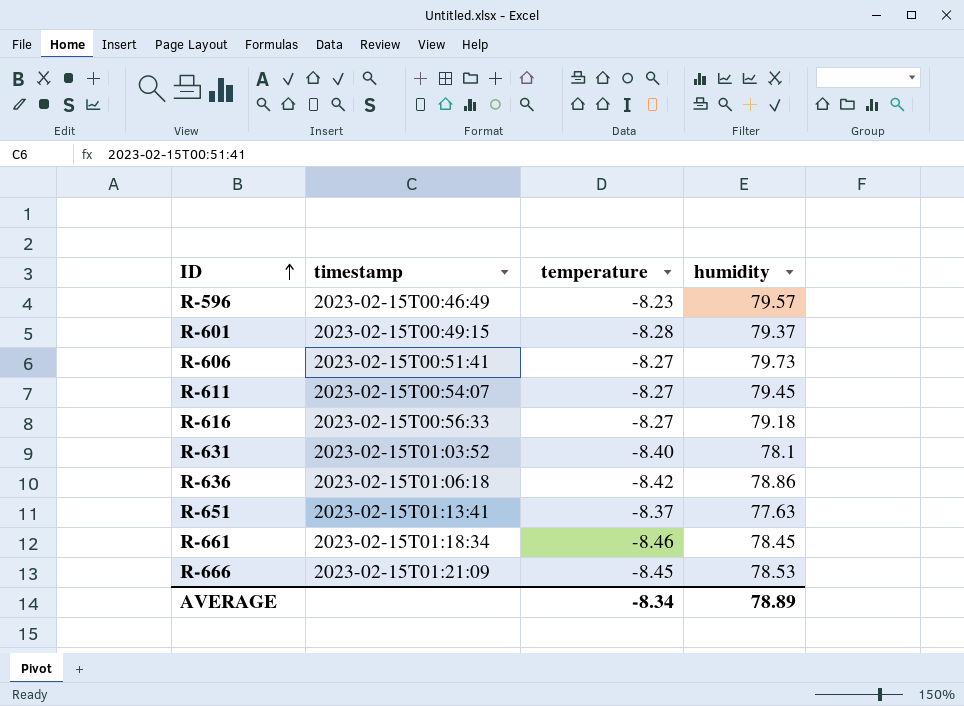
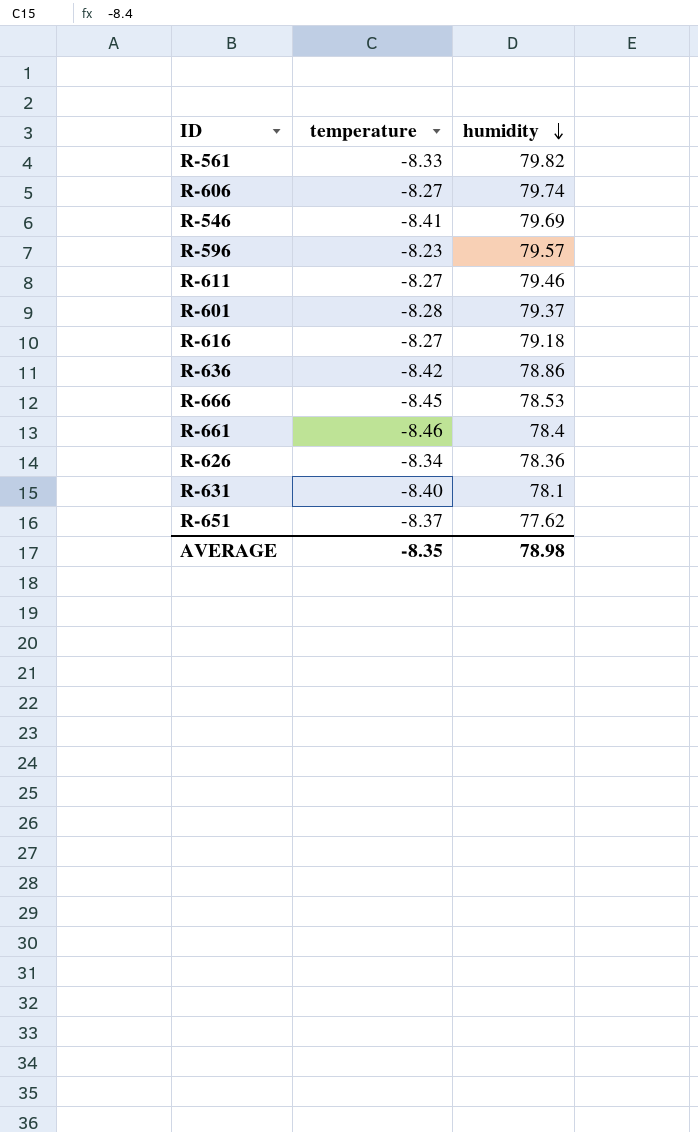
row order: ID ascending -> humidity descending
column timestamp | position: 2 -> none
row R-561: none -> -8.33 | 79.82
R-606 | humidity: 79.73 -> 79.74
row R-546: none -> -8.41 | 79.69
R-611 | humidity: 79.45 -> 79.46
R-661 | humidity: 78.45 -> 78.4
row R-626: none -> -8.34 | 78.36
R-651 | humidity: 77.63 -> 77.62
AVERAGE | temperature: -8.34 -> -8.35
AVERAGE | humidity: 78.89 -> 78.98

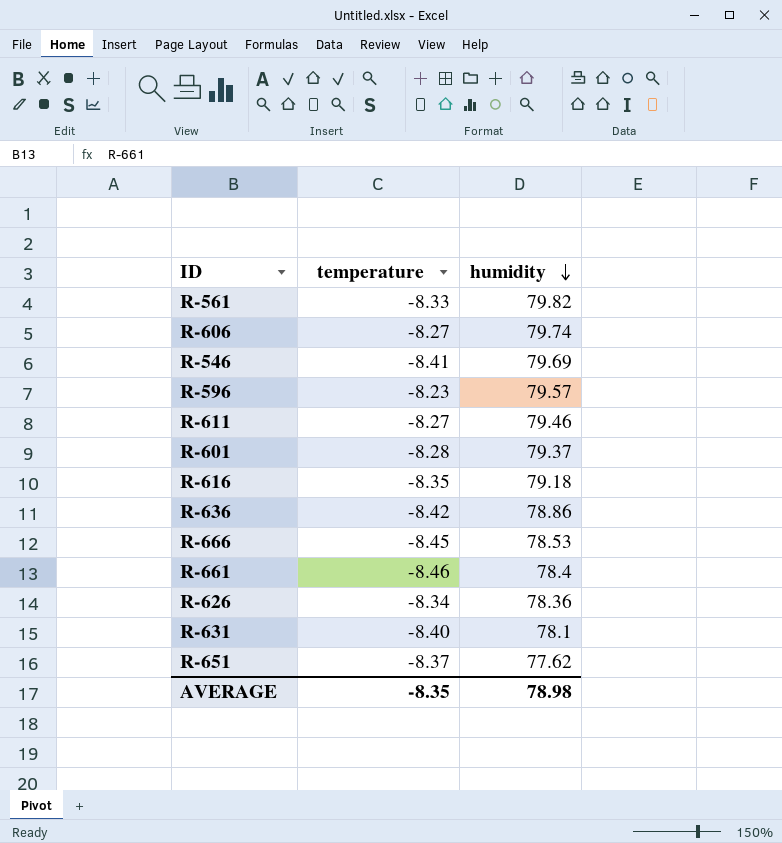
R-616 | temperature: -8.27 -> -8.35

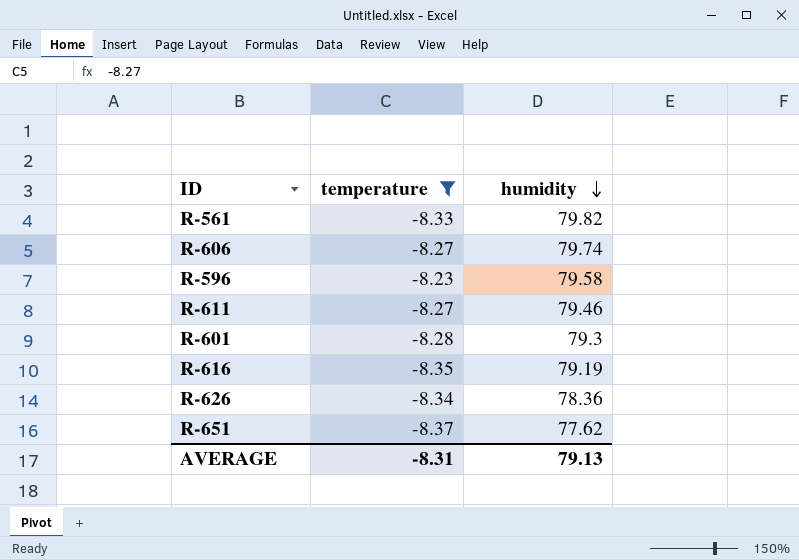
filter: none -> temperature >= -8.37
R-596 | humidity: 79.57 -> 79.58
R-601 | humidity: 79.37 -> 79.3
R-616 | humidity: 79.18 -> 79.19
AVERAGE | temperature: -8.35 -> -8.31
AVERAGE | humidity: 78.98 -> 79.13

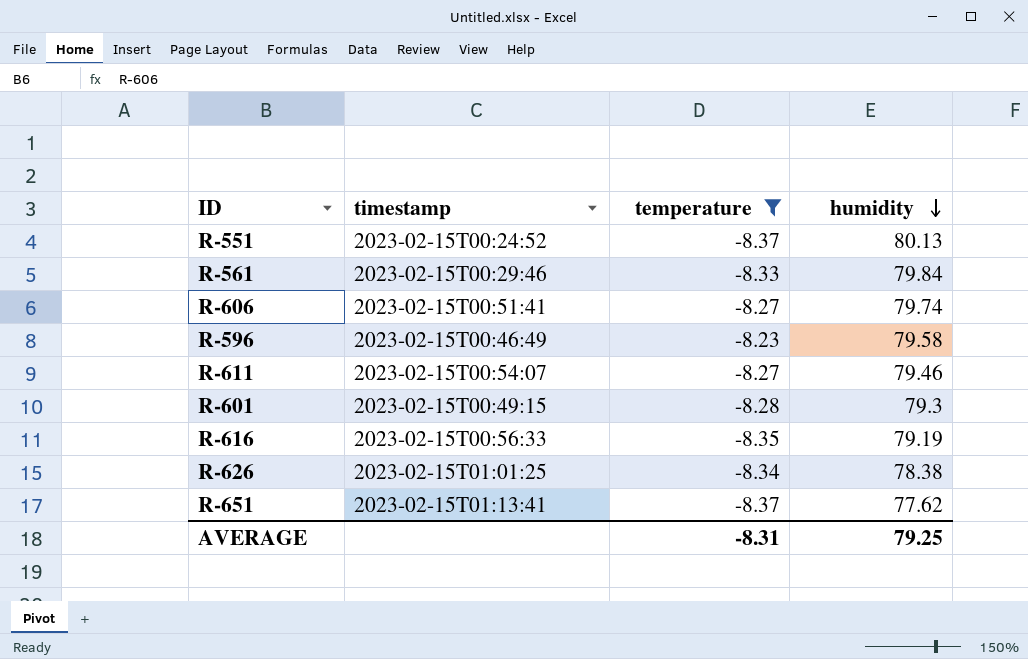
column timestamp | position: none -> 2
row R-551: none -> 2023-02-15T00:24:52 | -8.37 | 80.13
R-561 | humidity: 79.82 -> 79.84
R-626 | humidity: 78.36 -> 78.38
AVERAGE | humidity: 79.13 -> 79.25

